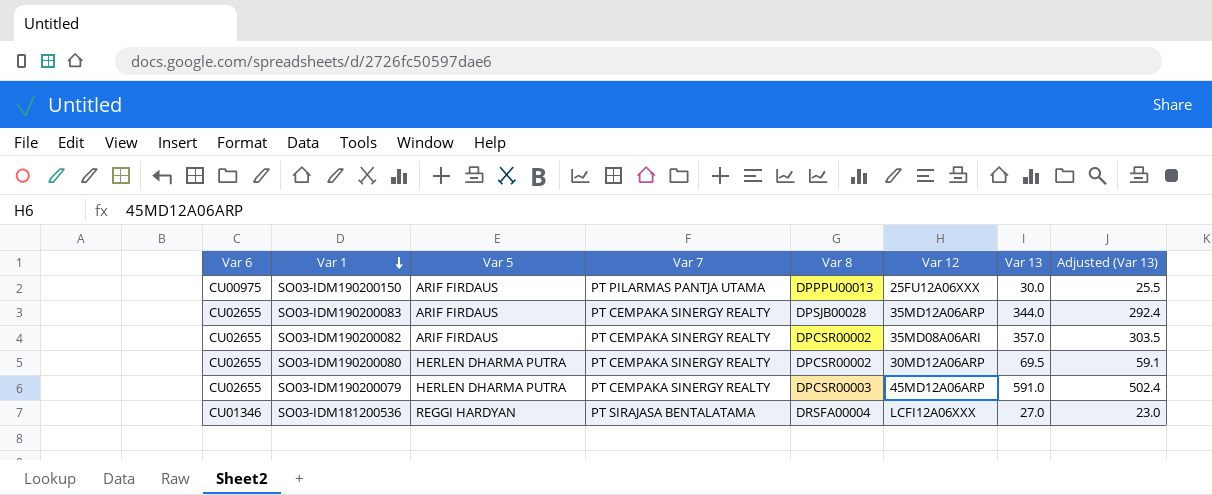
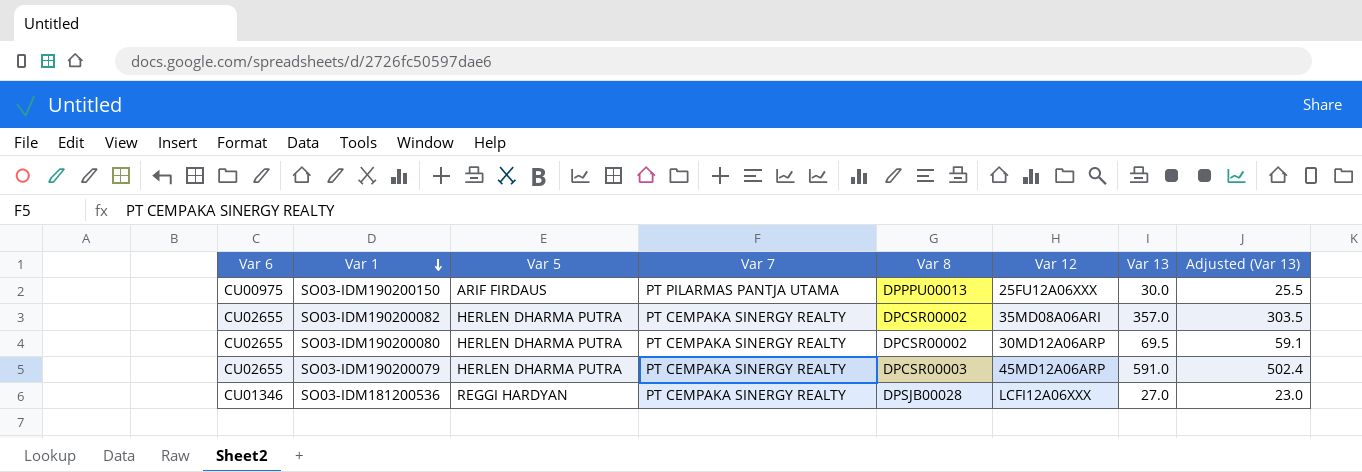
row SO03-IDM190200083: CU02655 | ARIF FIRDAUS | PT CEMPAKA SINERGY REALTY | DPSJB00028 | 35MD12A06ARP | 344.0 | 292.4 -> none
SO03-IDM190200082 | Var 5: ARIF FIRDAUS -> HERLEN DHARMA PUTRA
SO03-IDM181200536 | Var 7: PT SIRAJASA BENTALATAMA -> PT CEMPAKA SINERGY REALTY
SO03-IDM181200536 | Var 8: DRSFA00004 -> DPSJB00028

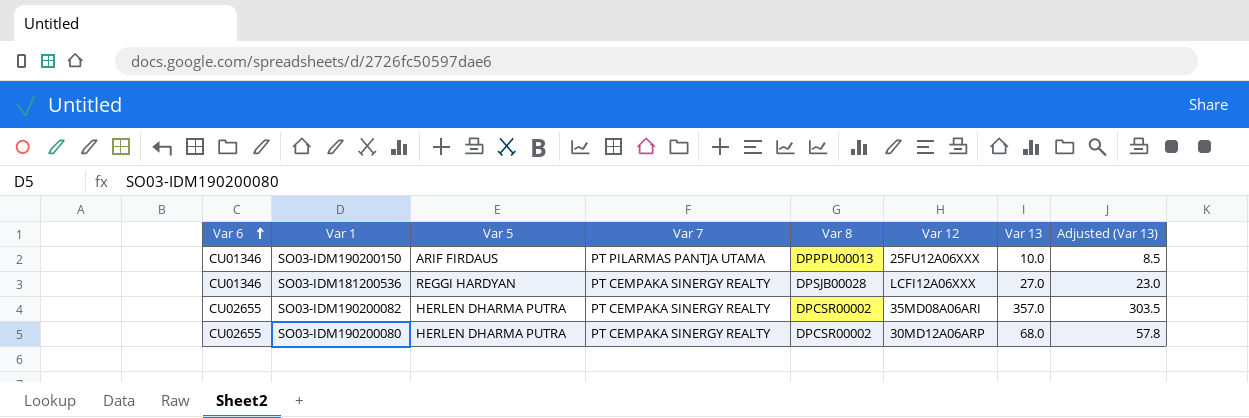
row order: Var 1 descending -> Var 6 ascending
row SO03-IDM190200079: CU02655 | HERLEN DHARMA PUTRA | PT CEMPAKA SINERGY REALTY | DPCSR00003 | 45MD12A06ARP | 591.0 | 502.4 -> none
SO03-IDM190200150 | Var 6: CU00975 -> CU01346
SO03-IDM190200150 | Var 13: 30.0 -> 10.0
SO03-IDM190200150 | Adjusted (Var 13): 25.5 -> 8.5
SO03-IDM190200080 | Var 13: 69.5 -> 68.0
SO03-IDM190200080 | Adjusted (Var 13): 59.1 -> 57.8

